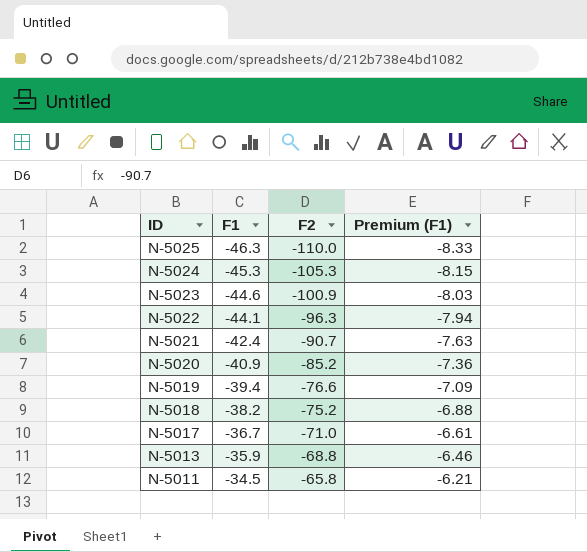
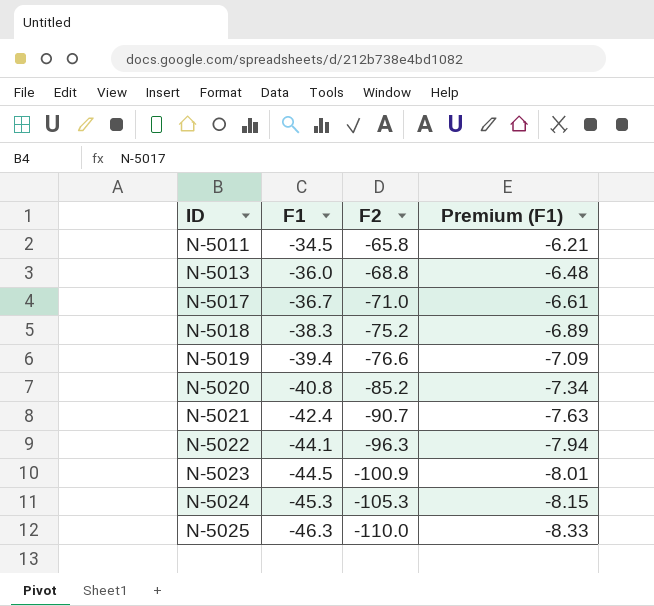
row order: ID descending -> ID ascending
N-5013 | F1: -35.9 -> -36.0
N-5013 | Premium (F1): -6.46 -> -6.48
N-5018 | F1: -38.2 -> -38.3
N-5018 | Premium (F1): -6.88 -> -6.89
N-5020 | F1: -40.9 -> -40.8
N-5020 | Premium (F1): -7.36 -> -7.34
N-5023 | F1: -44.6 -> -44.5
N-5023 | Premium (F1): -8.03 -> -8.01

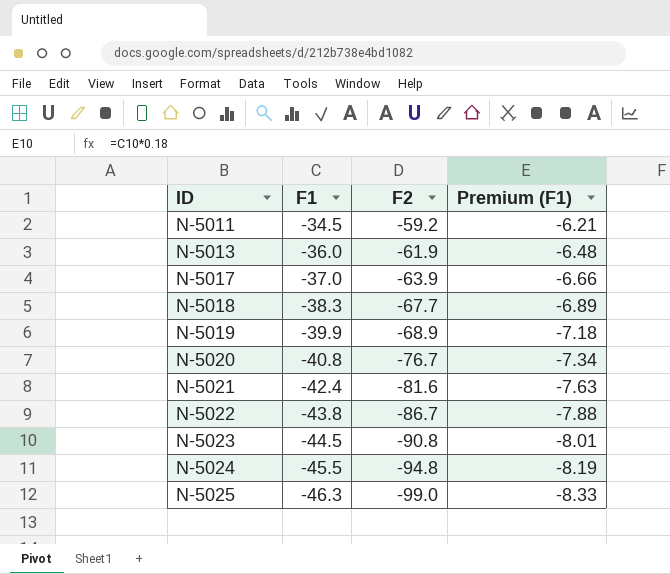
N-5011 | F2: -65.8 -> -59.2
N-5013 | F2: -68.8 -> -61.9
N-5017 | F1: -36.7 -> -37.0
N-5017 | F2: -71.0 -> -63.9
N-5017 | Premium (F1): -6.61 -> -6.66
N-5018 | F2: -75.2 -> -67.7
N-5019 | F1: -39.4 -> -39.9
N-5019 | F2: -76.6 -> -68.9
N-5019 | Premium (F1): -7.09 -> -7.18
N-5020 | F2: -85.2 -> -76.7
N-5021 | F2: -90.7 -> -81.6
N-5022 | F1: -44.1 -> -43.8
N-5022 | F2: -96.3 -> -86.7
N-5022 | Premium (F1): -7.94 -> -7.88
N-5023 | F2: -100.9 -> -90.8
N-5024 | F1: -45.3 -> -45.5
N-5024 | F2: -105.3 -> -94.8
N-5024 | Premium (F1): -8.15 -> -8.19
N-5025 | F2: -110.0 -> -99.0

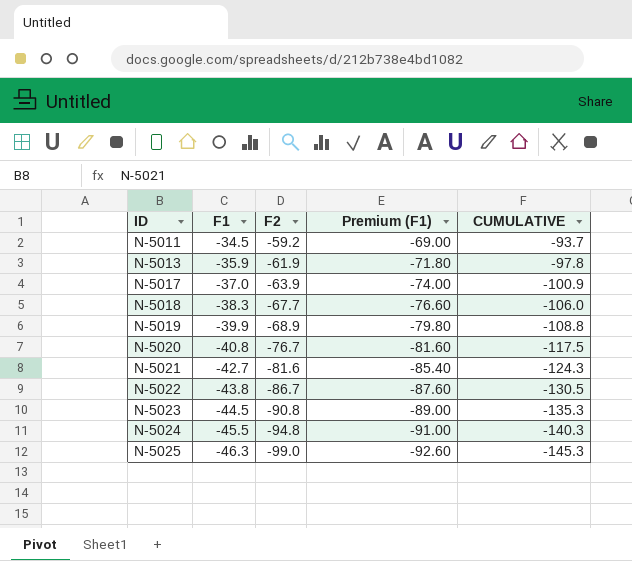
column Premium (F1) | formula: [F1] * 0.18 -> [F1] * 2
column CUMULATIVE | formula: none -> [F1] + [F2]
N-5013 | F1: -36.0 -> -35.9
N-5021 | F1: -42.4 -> -42.7

